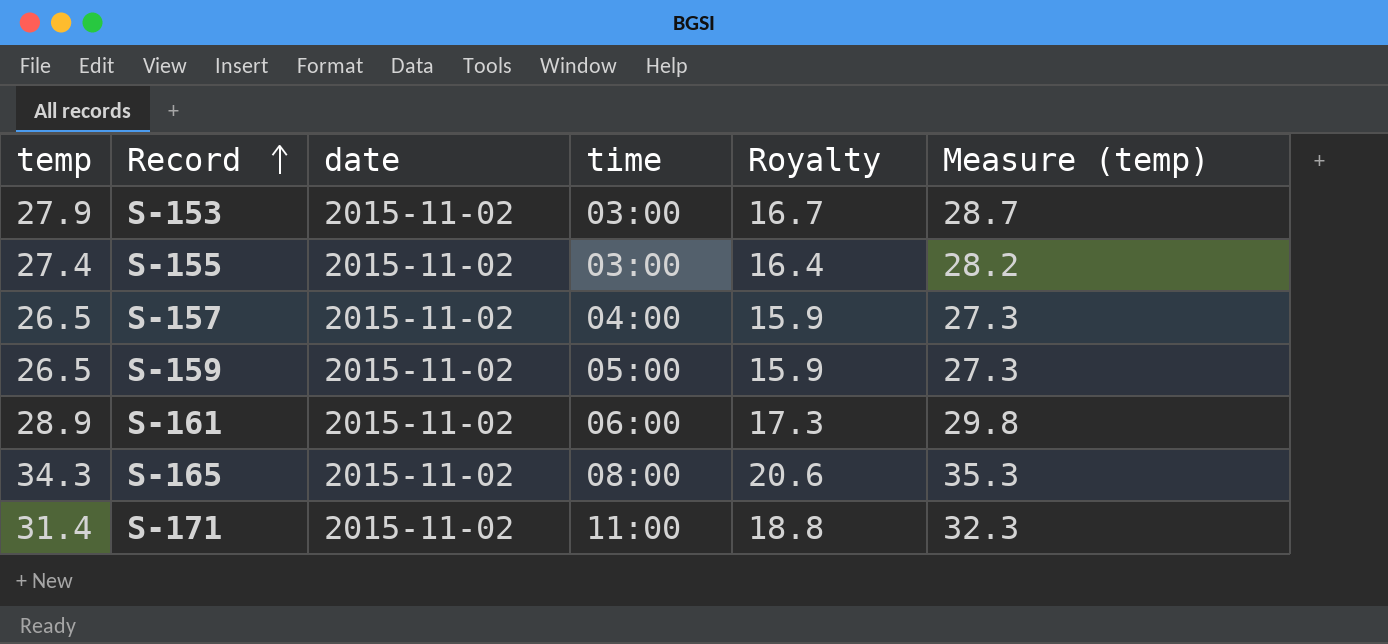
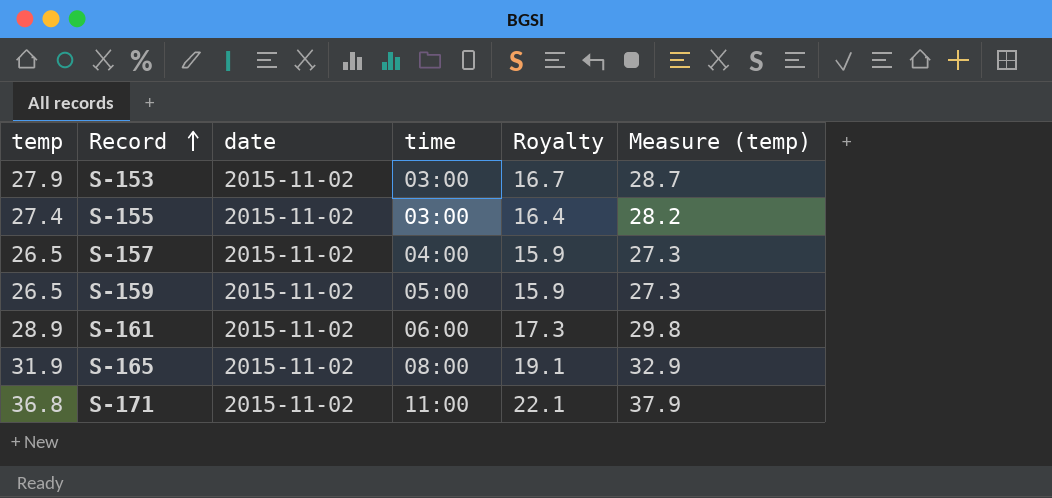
S-165 | temp: 34.3 -> 31.9
S-165 | Royalty: 20.6 -> 19.1
S-165 | Measure (temp): 35.3 -> 32.9
S-171 | temp: 31.4 -> 36.8
S-171 | Royalty: 18.8 -> 22.1
S-171 | Measure (temp): 32.3 -> 37.9

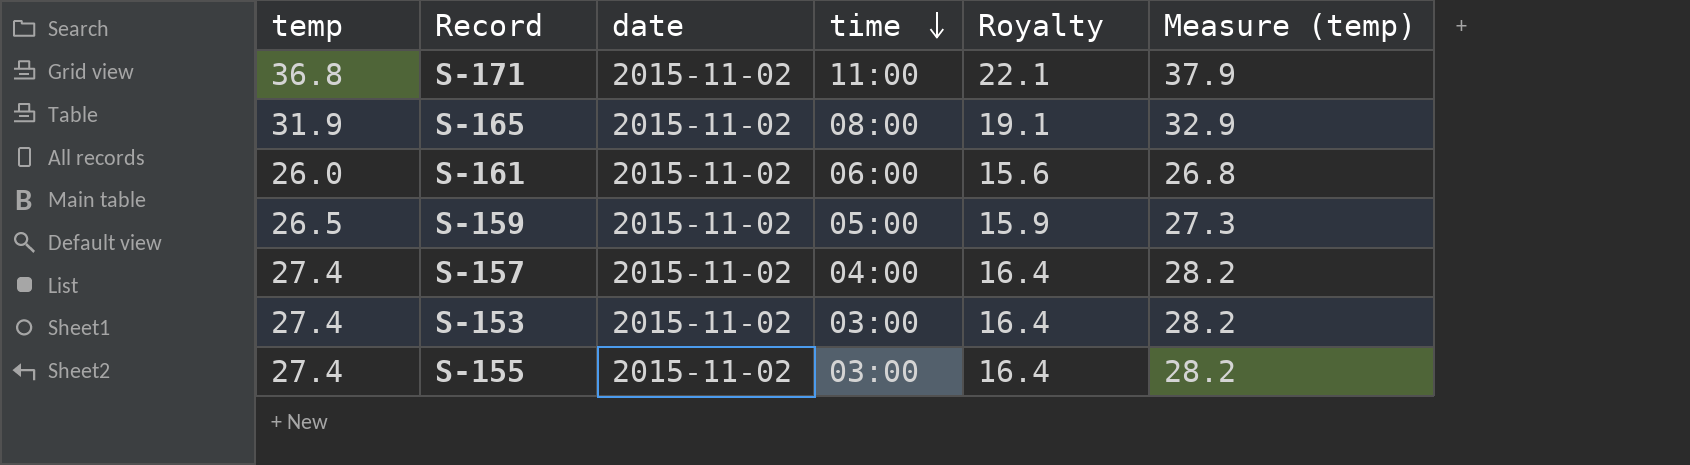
row order: Record ascending -> time descending
S-161 | temp: 28.9 -> 26.0
S-161 | Royalty: 17.3 -> 15.6
S-161 | Measure (temp): 29.8 -> 26.8
S-157 | temp: 26.5 -> 27.4
S-157 | Royalty: 15.9 -> 16.4
S-157 | Measure (temp): 27.3 -> 28.2
S-153 | temp: 27.9 -> 27.4
S-153 | Royalty: 16.7 -> 16.4
S-153 | Measure (temp): 28.7 -> 28.2

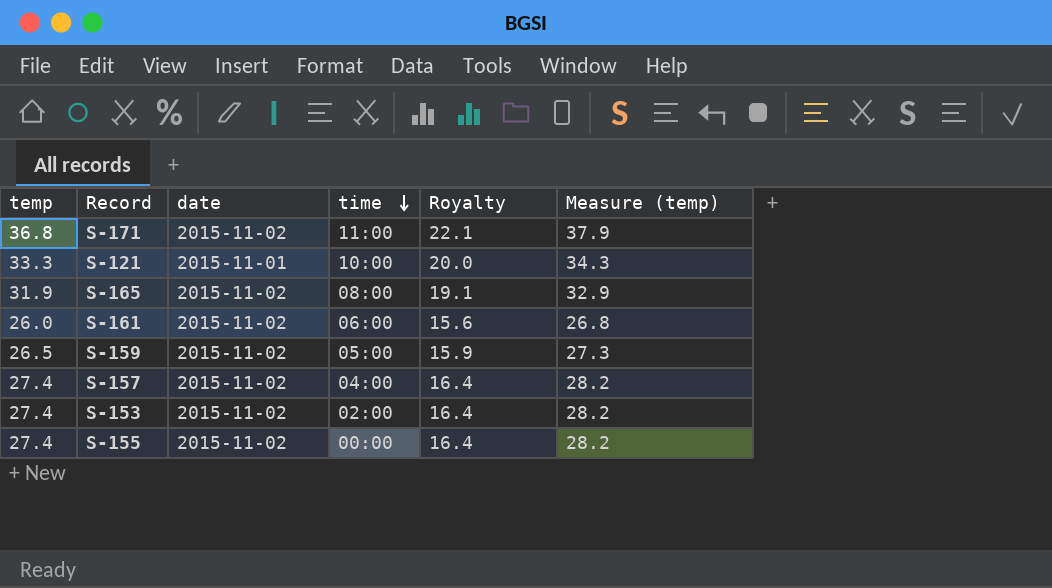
row S-121: none -> 33.3 | 2015-11-01 | 10:00 | 20.0 | 34.3
S-153 | time: 03:00 -> 02:00
S-155 | time: 03:00 -> 00:00

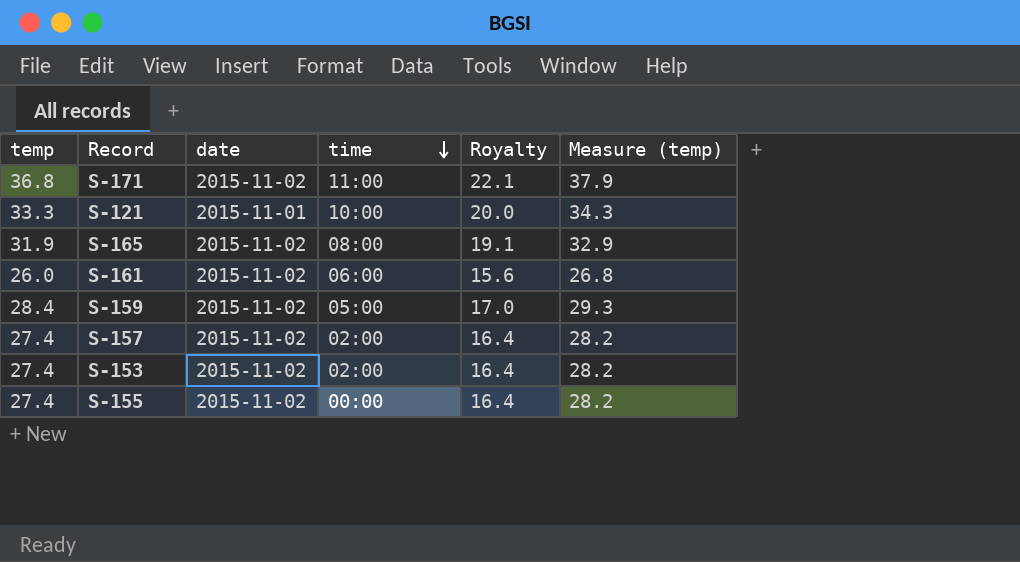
S-159 | temp: 26.5 -> 28.4
S-159 | Royalty: 15.9 -> 17.0
S-159 | Measure (temp): 27.3 -> 29.3
S-157 | time: 04:00 -> 02:00

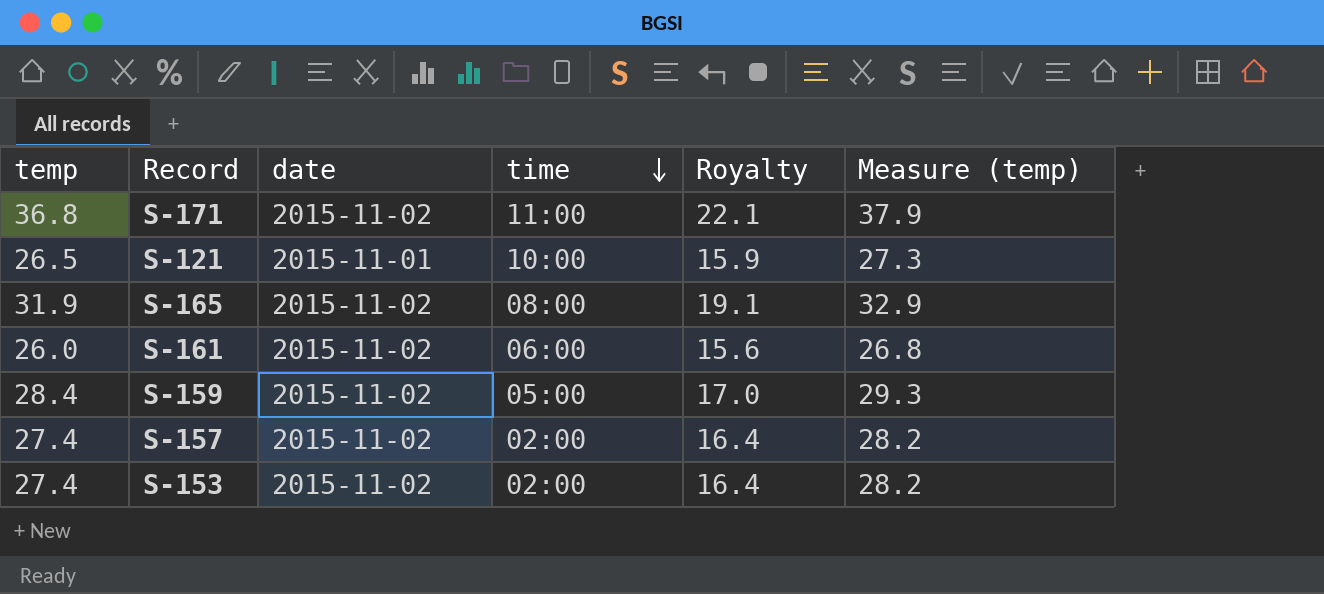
row S-155: 27.4 | 2015-11-02 | 00:00 | 16.4 | 28.2 -> none
S-121 | temp: 33.3 -> 26.5
S-121 | Royalty: 20.0 -> 15.9
S-121 | Measure (temp): 34.3 -> 27.3

